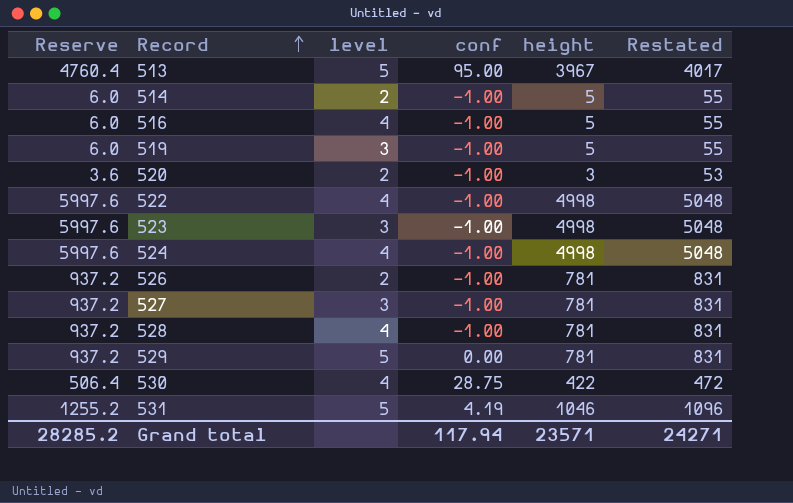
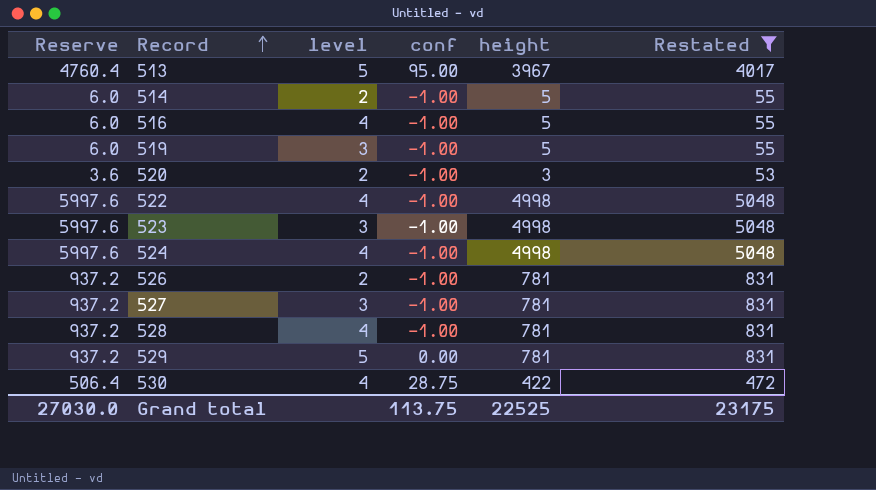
filter: none -> Restated != 1096
Grand total | Reserve: 28285.2 -> 27030.0
Grand total | conf: 117.94 -> 113.75
Grand total | height: 23571 -> 22525
Grand total | Restated: 24271 -> 23175

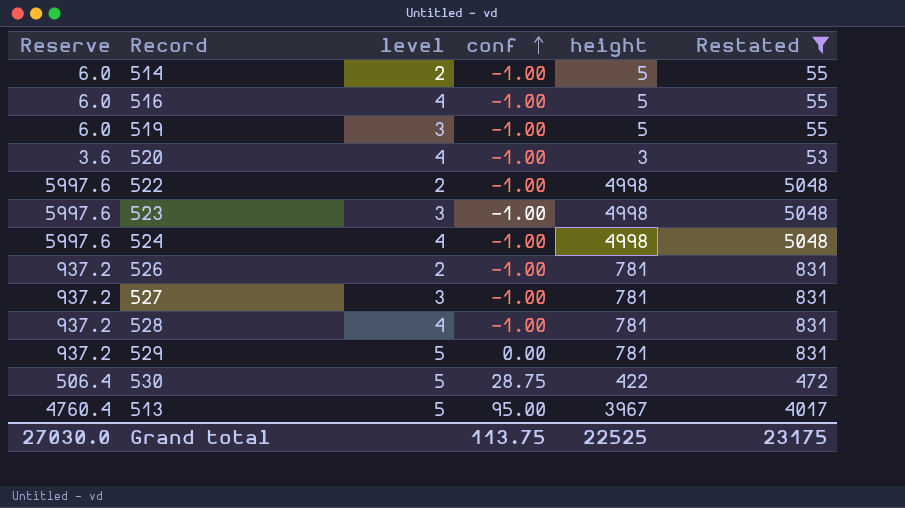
row order: Record ascending -> conf ascending
520 | level: 2 -> 4
522 | level: 4 -> 2
530 | level: 4 -> 5

